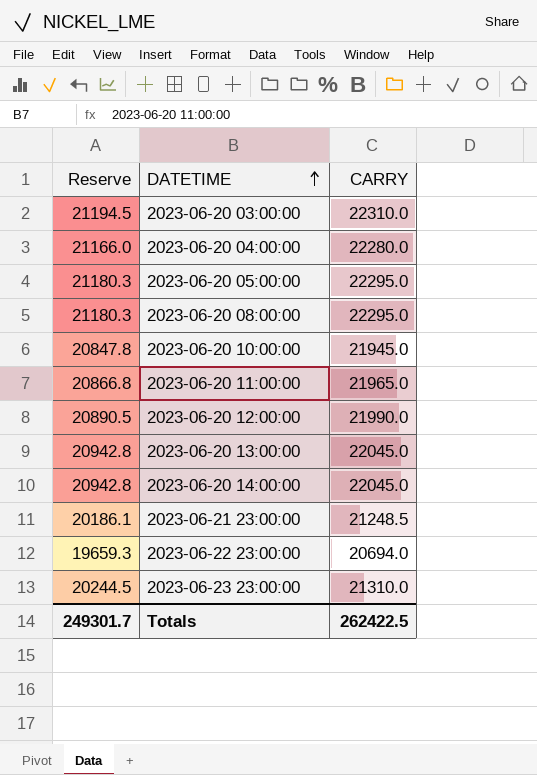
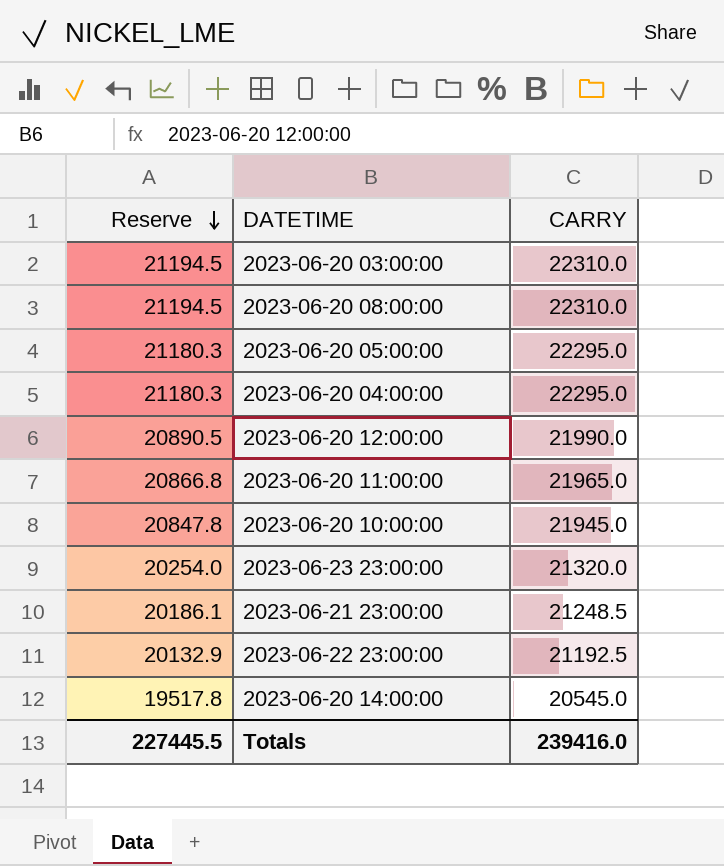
row order: DATETIME ascending -> Reserve descending
row 2023-06-20 13:00:00: 20942.8 | 22045.0 -> none
2023-06-20 08:00:00 | Reserve: 21180.3 -> 21194.5
2023-06-20 08:00:00 | CARRY: 22295.0 -> 22310.0
2023-06-20 04:00:00 | Reserve: 21166.0 -> 21180.3
2023-06-20 04:00:00 | CARRY: 22280.0 -> 22295.0
2023-06-23 23:00:00 | Reserve: 20244.5 -> 20254.0
2023-06-23 23:00:00 | CARRY: 21310.0 -> 21320.0
2023-06-22 23:00:00 | Reserve: 19659.3 -> 20132.9
2023-06-22 23:00:00 | CARRY: 20694.0 -> 21192.5
2023-06-20 14:00:00 | Reserve: 20942.8 -> 19517.8
2023-06-20 14:00:00 | CARRY: 22045.0 -> 20545.0
Totals | Reserve: 249301.7 -> 227445.5
Totals | CARRY: 262422.5 -> 239416.0

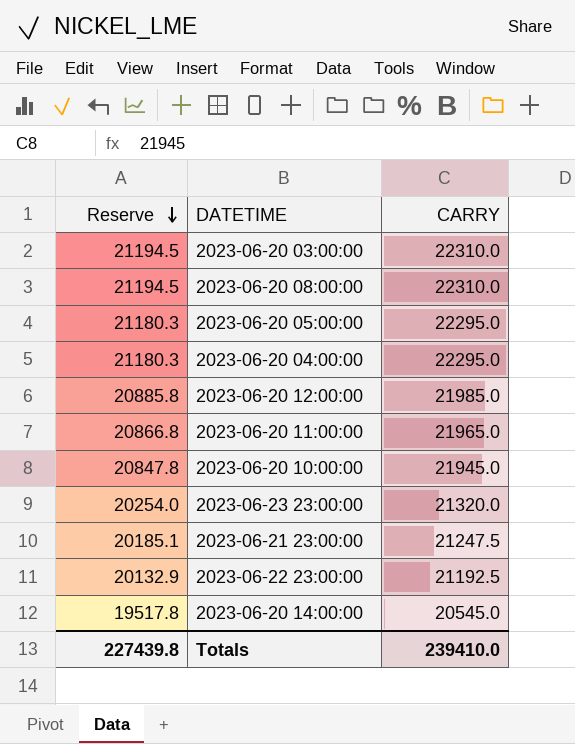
2023-06-20 12:00:00 | Reserve: 20890.5 -> 20885.8
2023-06-20 12:00:00 | CARRY: 21990.0 -> 21985.0
2023-06-21 23:00:00 | Reserve: 20186.1 -> 20185.1
2023-06-21 23:00:00 | CARRY: 21248.5 -> 21247.5
Totals | Reserve: 227445.5 -> 227439.8
Totals | CARRY: 239416.0 -> 239410.0

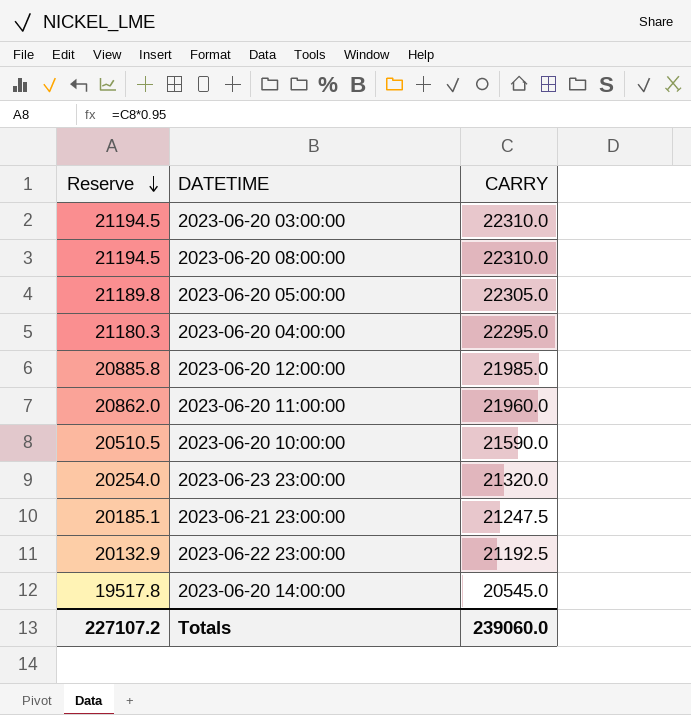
2023-06-20 05:00:00 | Reserve: 21180.3 -> 21189.8
2023-06-20 05:00:00 | CARRY: 22295.0 -> 22305.0
2023-06-20 11:00:00 | Reserve: 20866.8 -> 20862.0
2023-06-20 11:00:00 | CARRY: 21965.0 -> 21960.0
2023-06-20 10:00:00 | Reserve: 20847.8 -> 20510.5
2023-06-20 10:00:00 | CARRY: 21945.0 -> 21590.0
Totals | Reserve: 227439.8 -> 227107.2
Totals | CARRY: 239410.0 -> 239060.0

